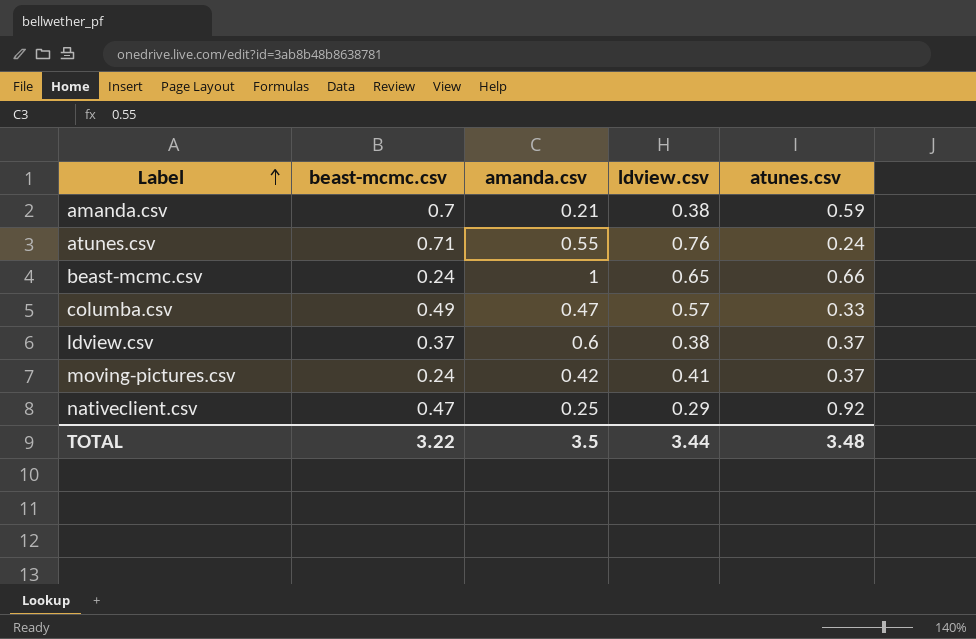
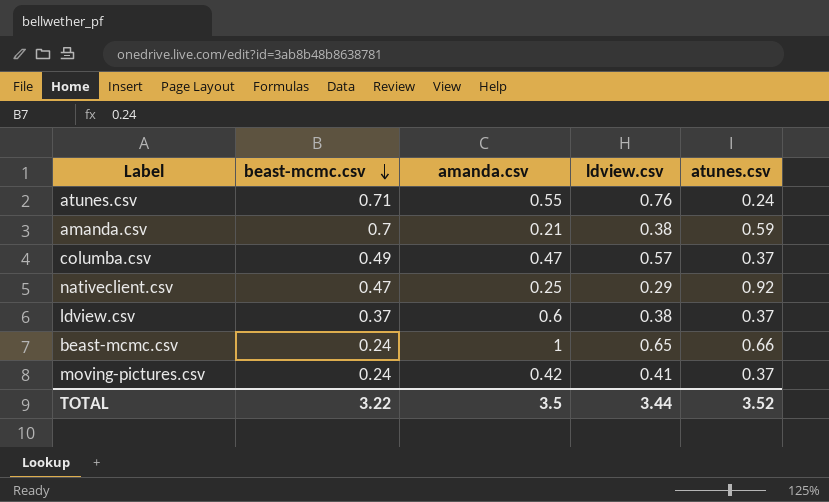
row order: Label ascending -> beast-mcmc.csv descending
columba.csv | atunes.csv: 0.33 -> 0.37
TOTAL | atunes.csv: 3.48 -> 3.52

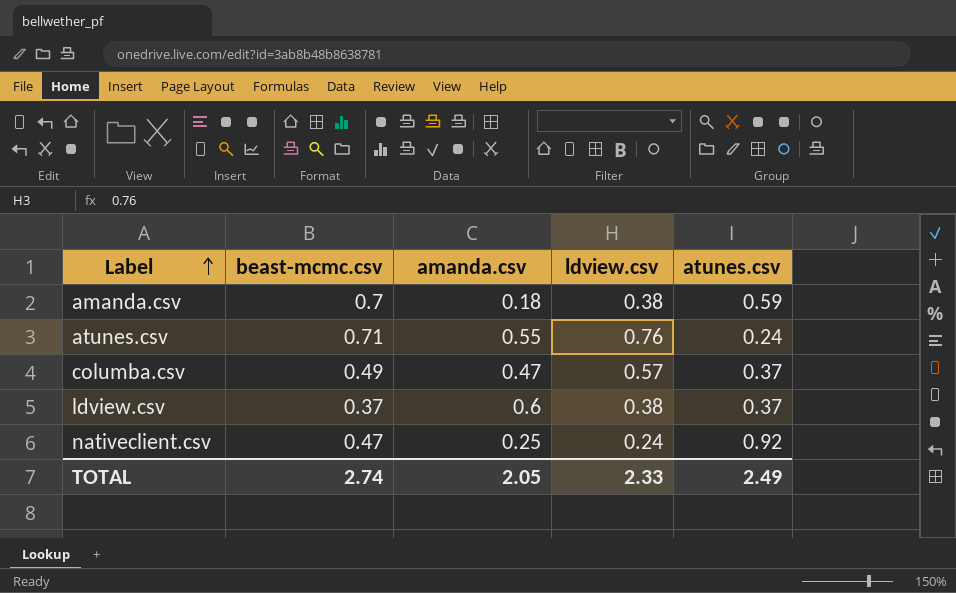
row order: beast-mcmc.csv descending -> Label ascending
row beast-mcmc.csv: 0.24 | 1 | 0.65 | 0.66 -> none
row moving-pictures.csv: 0.24 | 0.42 | 0.41 | 0.37 -> none
amanda.csv | amanda.csv: 0.21 -> 0.18
nativeclient.csv | ldview.csv: 0.29 -> 0.24
TOTAL | beast-mcmc.csv: 3.22 -> 2.74
TOTAL | amanda.csv: 3.5 -> 2.05
TOTAL | ldview.csv: 3.44 -> 2.33
TOTAL | atunes.csv: 3.52 -> 2.49

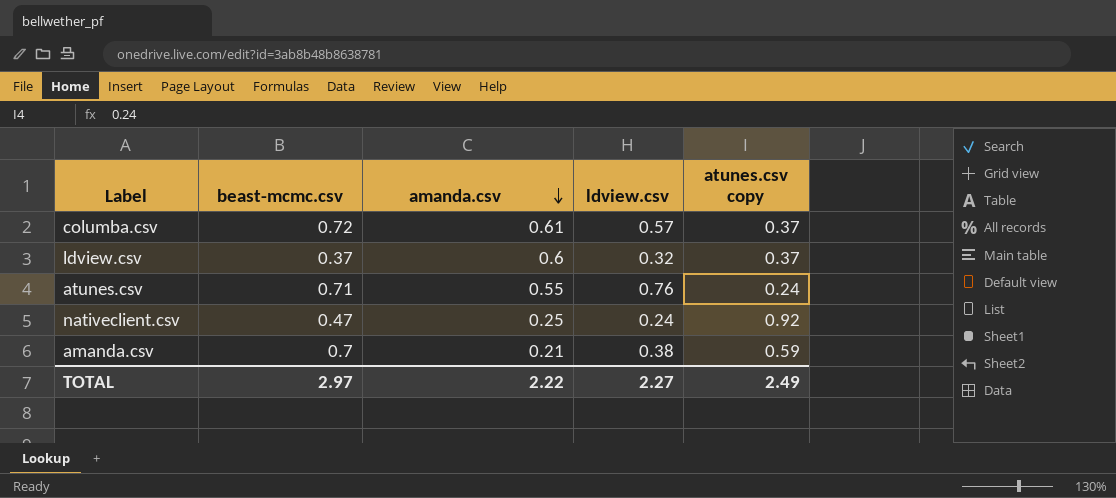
row order: Label ascending -> amanda.csv descending
column name: atunes.csv -> atunes.csv copy
columba.csv | beast-mcmc.csv: 0.49 -> 0.72
columba.csv | amanda.csv: 0.47 -> 0.61
ldview.csv | ldview.csv: 0.38 -> 0.32
amanda.csv | amanda.csv: 0.18 -> 0.21
TOTAL | beast-mcmc.csv: 2.74 -> 2.97
TOTAL | amanda.csv: 2.05 -> 2.22
TOTAL | ldview.csv: 2.33 -> 2.27

